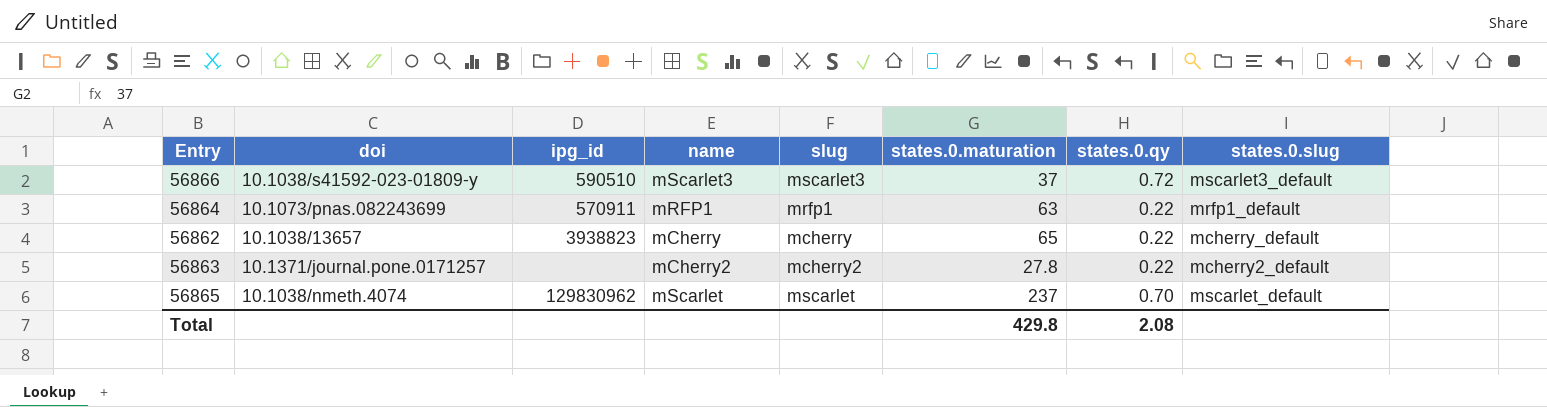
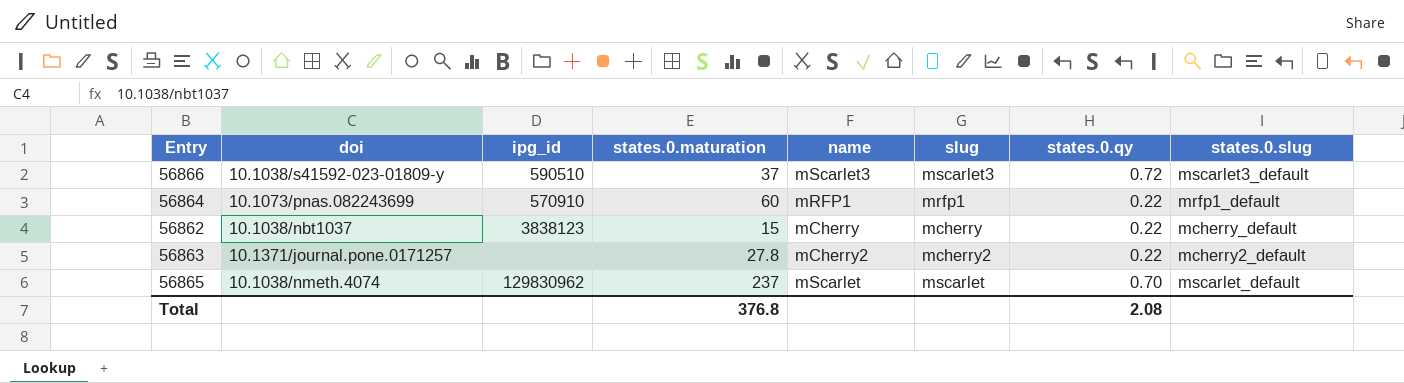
column states.0.maturation | position: 6 -> 4
56864 | ipg_id: 570911 -> 570910
56864 | states.0.maturation: 63 -> 60
56862 | doi: 10.1038/13657 -> 10.1038/nbt1037
56862 | ipg_id: 3938823 -> 3838123
56862 | states.0.maturation: 65 -> 15
Total | states.0.maturation: 429.8 -> 376.8

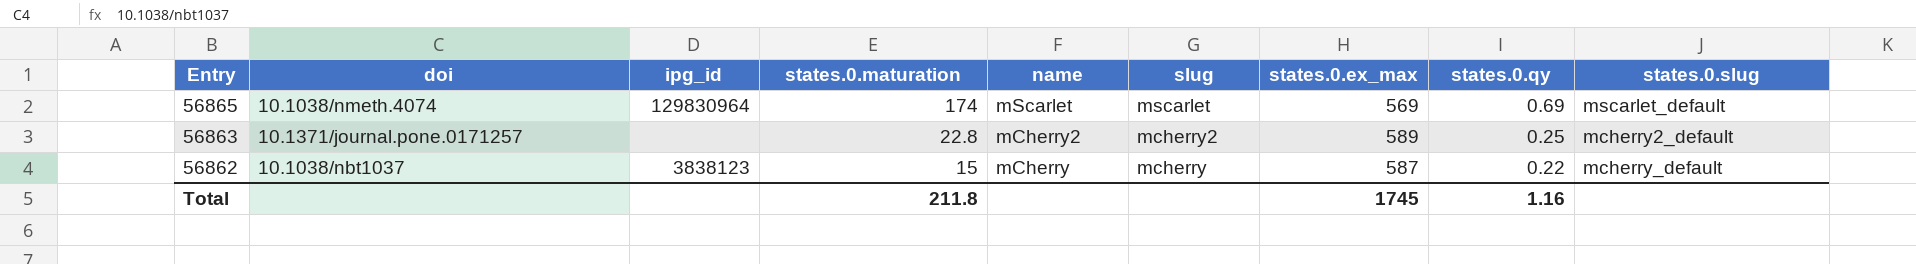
row order: none -> Entry descending
column states.0.ex_max | position: none -> 7
row 56866: 10.1038/s41592-023-01809-y | 590510 | 37 | mScarlet3 | mscarlet3 | 0.72 | mscarlet3_default -> none
row 56864: 10.1073/pnas.082243699 | 570910 | 60 | mRFP1 | mrfp1 | 0.22 | mrfp1_default -> none
56865 | ipg_id: 129830962 -> 129830964
56865 | states.0.maturation: 237 -> 174
56865 | states.0.qy: 0.70 -> 0.69
56863 | states.0.maturation: 27.8 -> 22.8
56863 | states.0.qy: 0.22 -> 0.25
Total | states.0.maturation: 376.8 -> 211.8
Total | states.0.qy: 2.08 -> 1.16

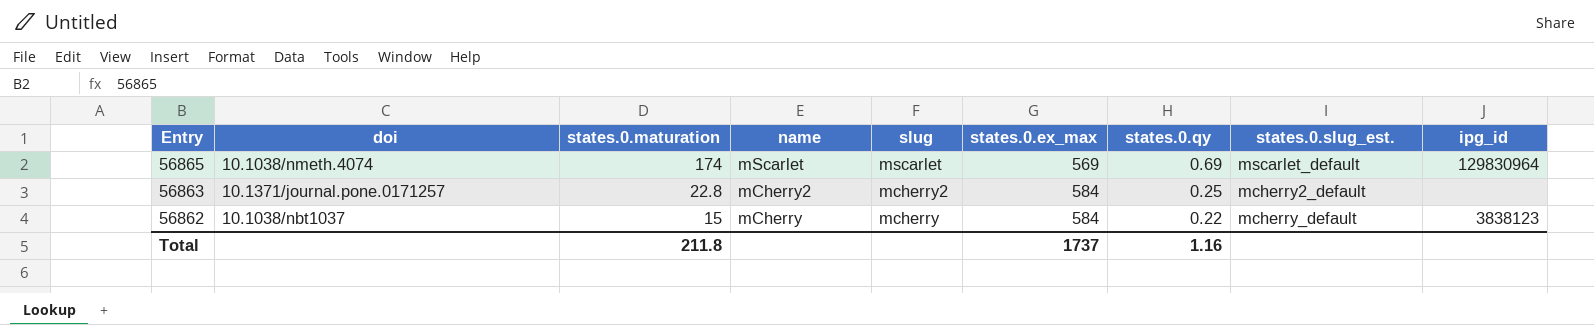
column name: states.0.slug -> states.0.slug_est.
column ipg_id | position: 3 -> 9
56863 | states.0.ex_max: 589 -> 584
56862 | states.0.ex_max: 587 -> 584
Total | states.0.ex_max: 1745 -> 1737

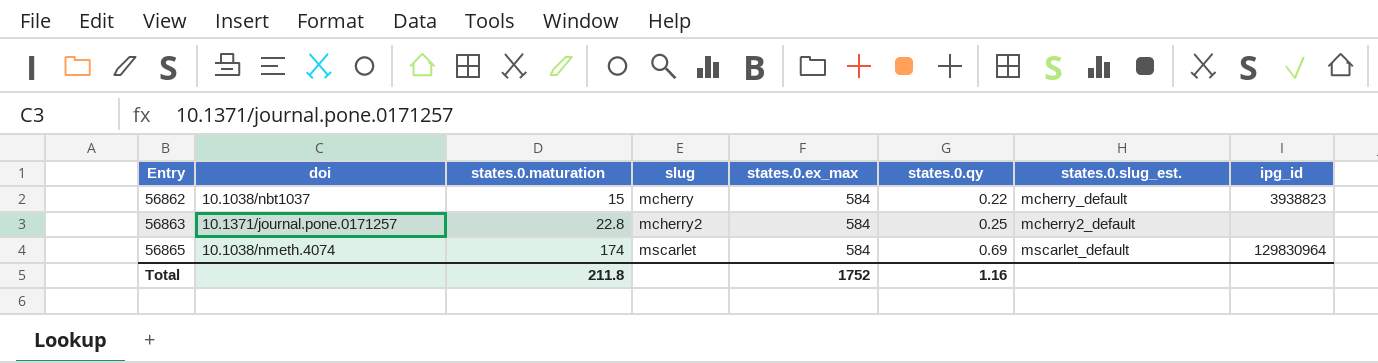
row order: Entry descending -> Entry ascending
column name | position: 4 -> none
56862 | ipg_id: 3838123 -> 3938823
56865 | states.0.ex_max: 569 -> 584
Total | states.0.ex_max: 1737 -> 1752

